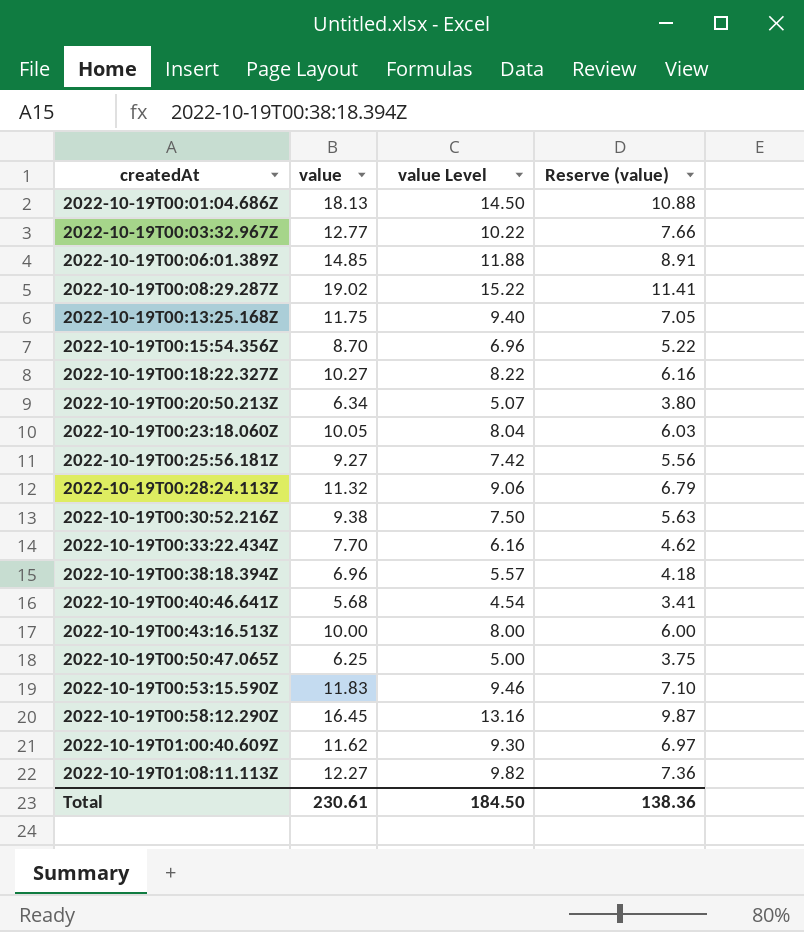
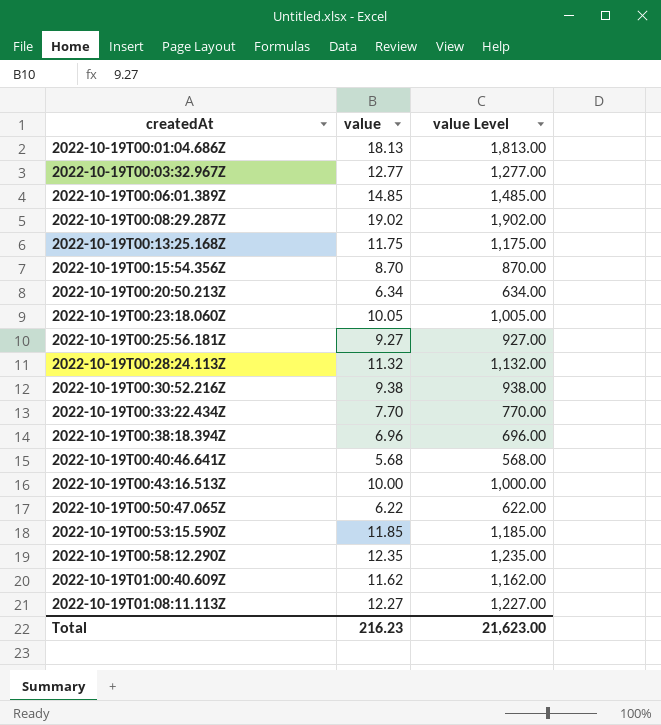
column Reserve (value) | formula: [value] * 0.6 -> none
column value Level | formula: [value] * 0.8 -> [value] * 100
row 2022-10-19T00:18:22.327Z: 10.27 | 8.22 | 6.16 -> none
2022-10-19T00:50:47.065Z | value: 6.25 -> 6.22
2022-10-19T00:53:15.590Z | value: 11.83 -> 11.85
2022-10-19T00:58:12.290Z | value: 16.45 -> 12.35
Total | value: 230.61 -> 216.23
Total | value Level: 184.50 -> 21,623.00

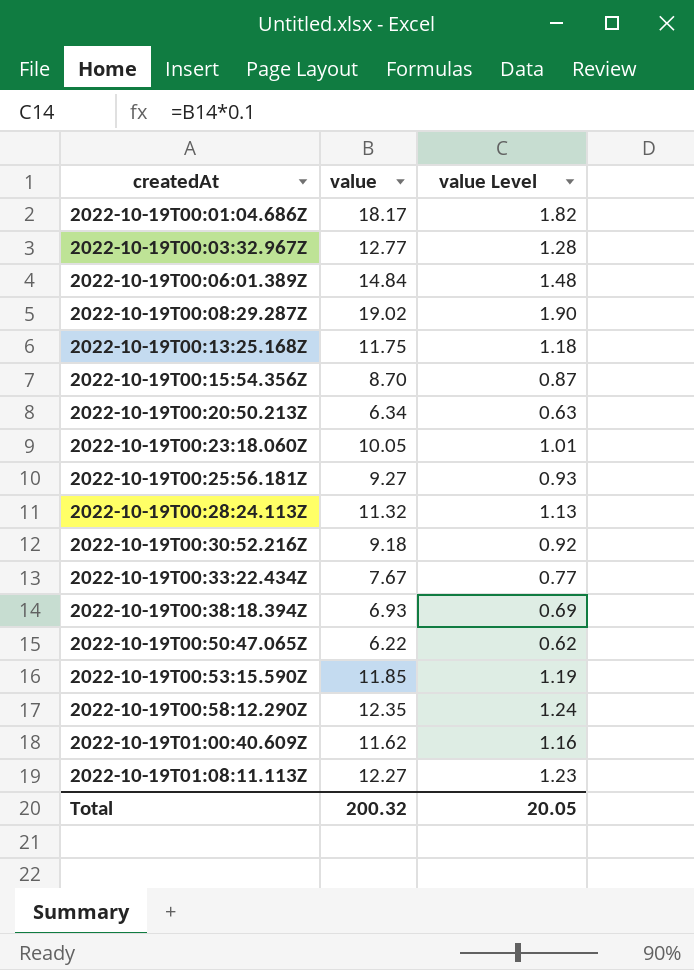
column value Level | formula: [value] * 100 -> [value] * 0.1
row 2022-10-19T00:40:46.641Z: 5.68 | 568.00 -> none
row 2022-10-19T00:43:16.513Z: 10.00 | 1,000.00 -> none
2022-10-19T00:01:04.686Z | value: 18.13 -> 18.17
2022-10-19T00:06:01.389Z | value: 14.85 -> 14.84
2022-10-19T00:30:52.216Z | value: 9.38 -> 9.18
2022-10-19T00:33:22.434Z | value: 7.70 -> 7.67
2022-10-19T00:38:18.394Z | value: 6.96 -> 6.93
Total | value: 216.23 -> 200.32
Total | value Level: 21,623.00 -> 20.05

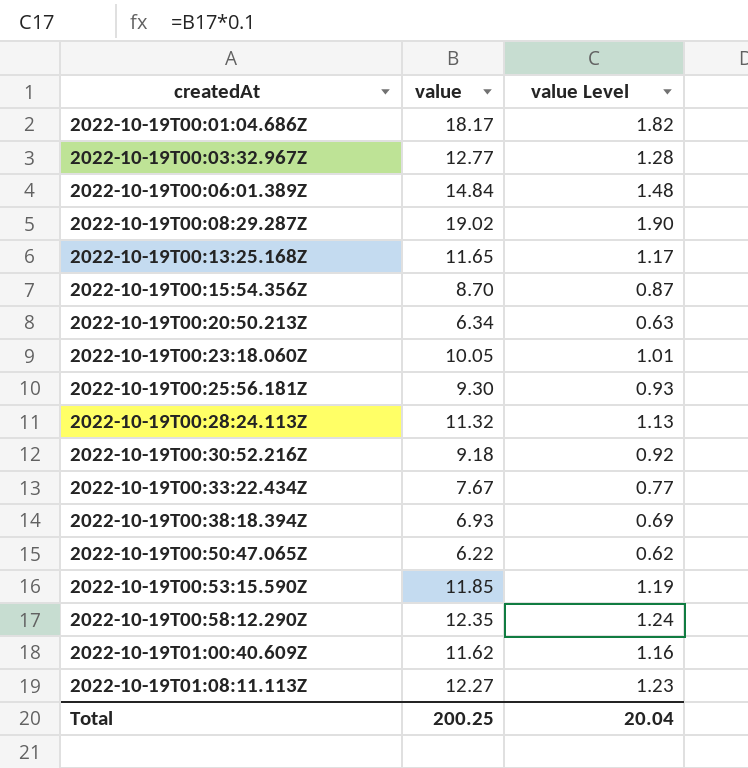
2022-10-19T00:13:25.168Z | value: 11.75 -> 11.65
2022-10-19T00:13:25.168Z | value Level: 1.18 -> 1.17
2022-10-19T00:25:56.181Z | value: 9.27 -> 9.30
Total | value: 200.32 -> 200.25
Total | value Level: 20.05 -> 20.04

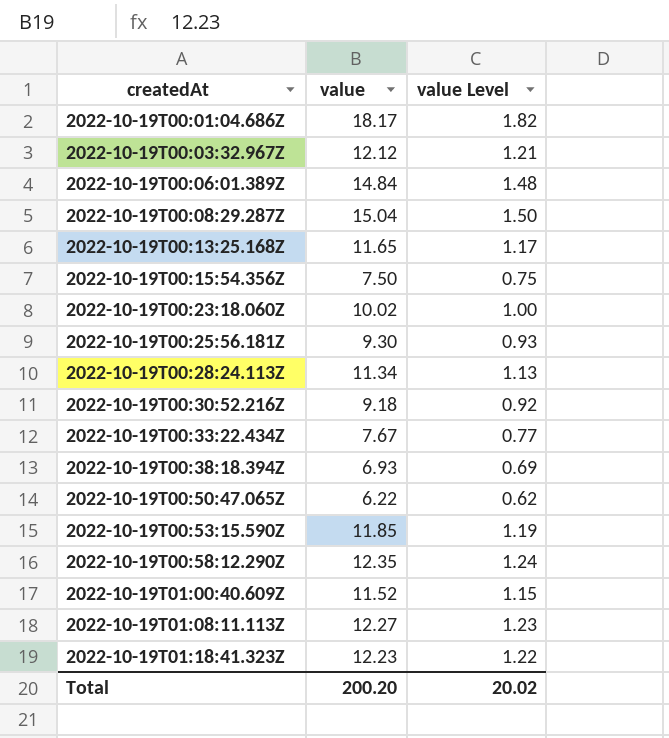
row 2022-10-19T00:20:50.213Z: 6.34 | 0.63 -> none
2022-10-19T00:03:32.967Z | value: 12.77 -> 12.12
2022-10-19T00:03:32.967Z | value Level: 1.28 -> 1.21
2022-10-19T00:08:29.287Z | value: 19.02 -> 15.04
2022-10-19T00:08:29.287Z | value Level: 1.90 -> 1.50
2022-10-19T00:15:54.356Z | value: 8.70 -> 7.50
2022-10-19T00:15:54.356Z | value Level: 0.87 -> 0.75
2022-10-19T00:23:18.060Z | value: 10.05 -> 10.02
2022-10-19T00:23:18.060Z | value Level: 1.01 -> 1.00
2022-10-19T00:28:24.113Z | value: 11.32 -> 11.34
2022-10-19T01:00:40.609Z | value: 11.62 -> 11.52
2022-10-19T01:00:40.609Z | value Level: 1.16 -> 1.15
row 2022-10-19T01:18:41.323Z: none -> 12.23 | 1.22
Total | value: 200.25 -> 200.20
Total | value Level: 20.04 -> 20.02

